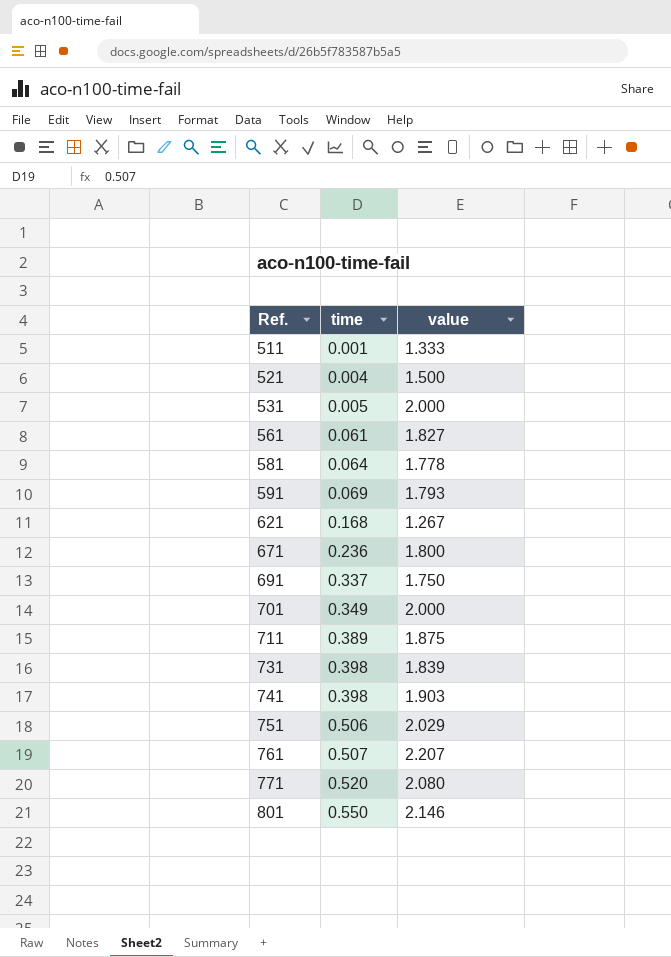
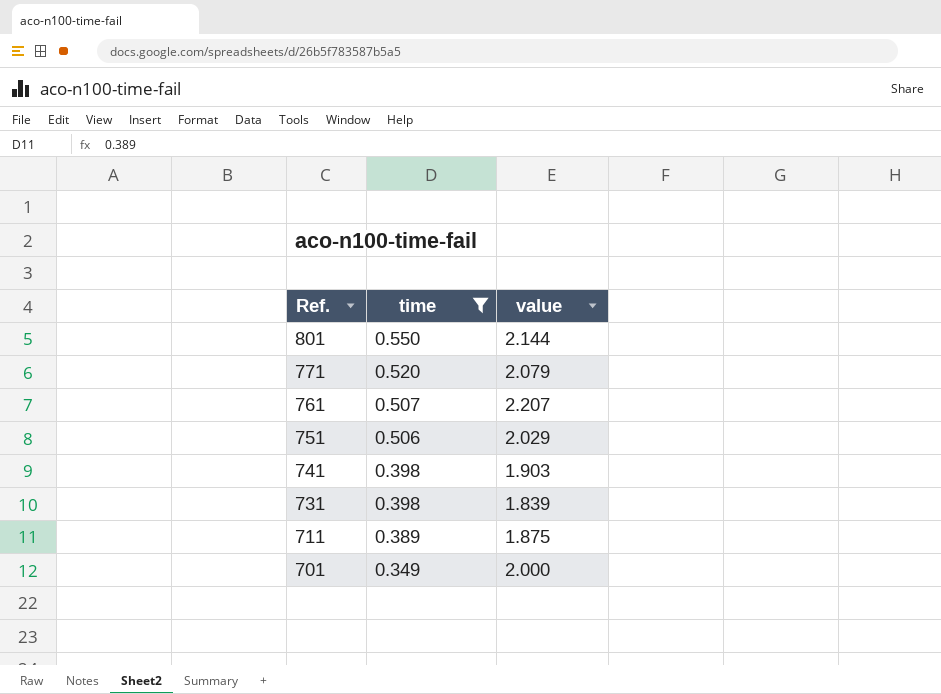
filter: none -> time >= 0.349
row order: Ref. ascending -> Ref. descending
801 | value: 2.146 -> 2.144
771 | value: 2.080 -> 2.079

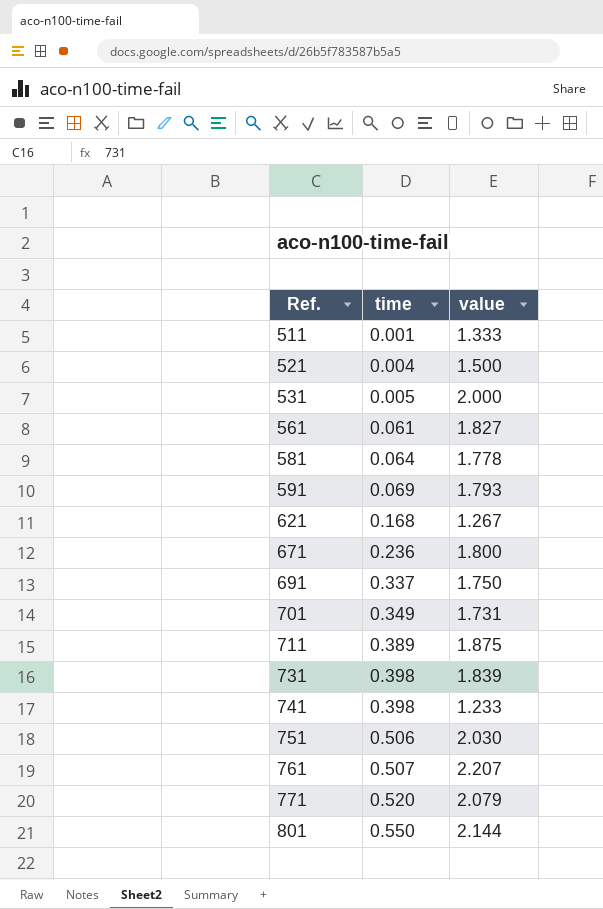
filter: time >= 0.349 -> none
row order: Ref. descending -> Ref. ascending
701 | value: 2.000 -> 1.731
741 | value: 1.903 -> 1.233
751 | value: 2.029 -> 2.030

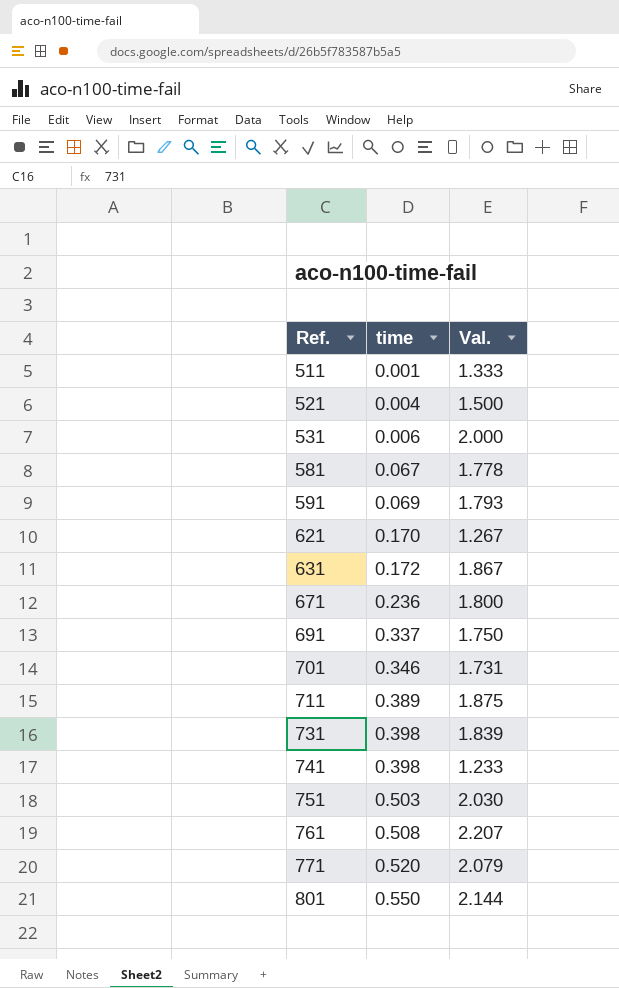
column name: value -> Val.
row 561: 0.061 | 1.827 -> none
531 | time: 0.005 -> 0.006
581 | time: 0.064 -> 0.067
621 | time: 0.168 -> 0.170
row 631: none -> 0.172 | 1.867
701 | time: 0.349 -> 0.346
751 | time: 0.506 -> 0.503
761 | time: 0.507 -> 0.508

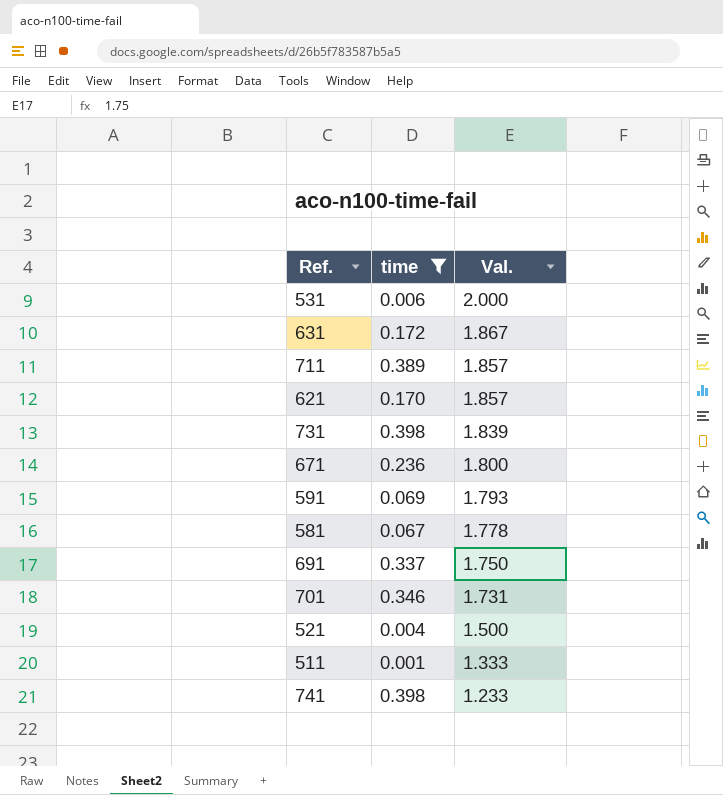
filter: none -> time <= 0.398
row order: Ref. ascending -> Val. descending
711 | Val.: 1.875 -> 1.857
621 | Val.: 1.267 -> 1.857

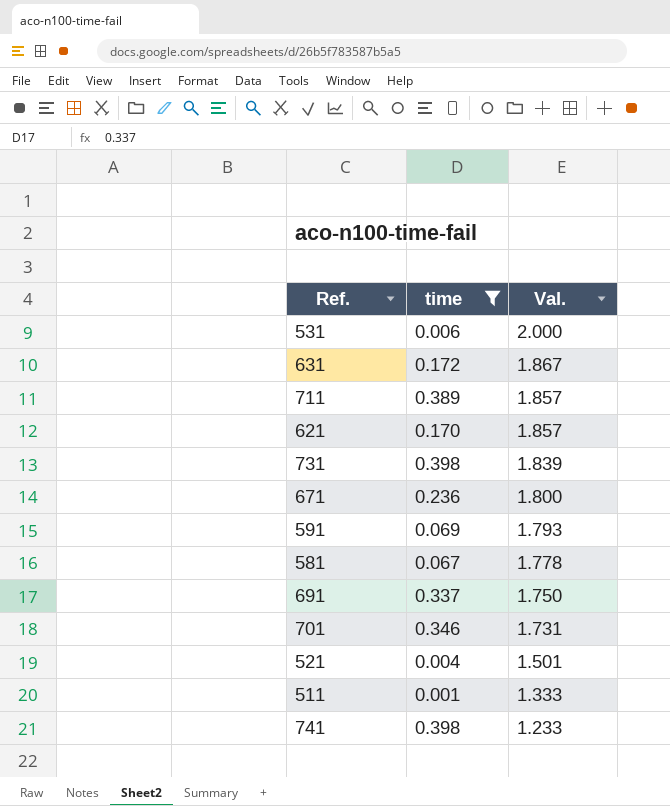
521 | Val.: 1.500 -> 1.501

